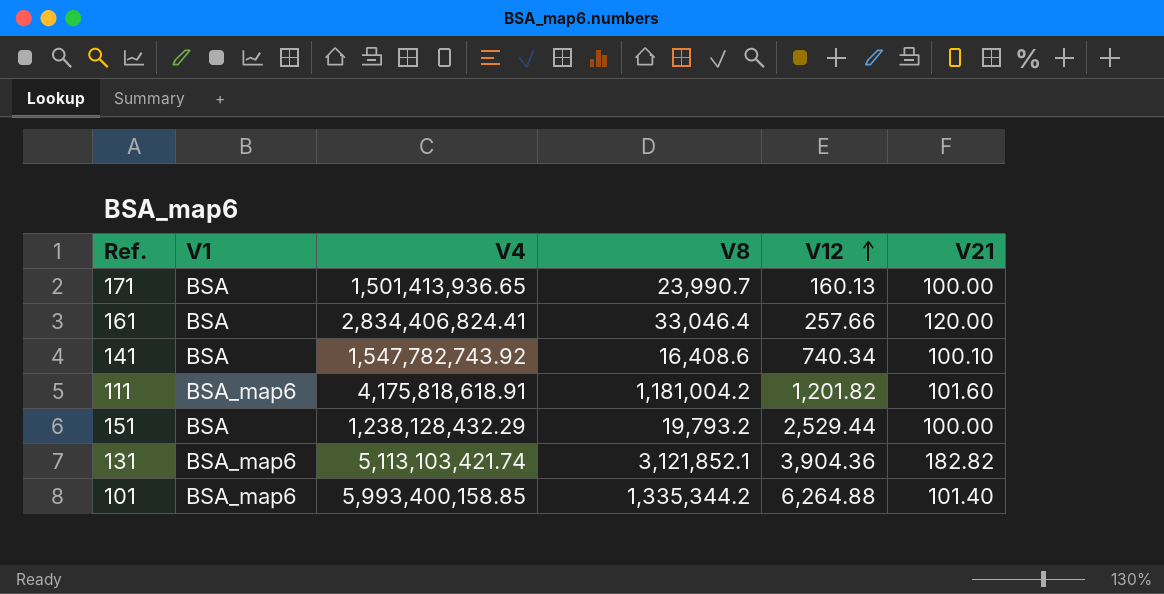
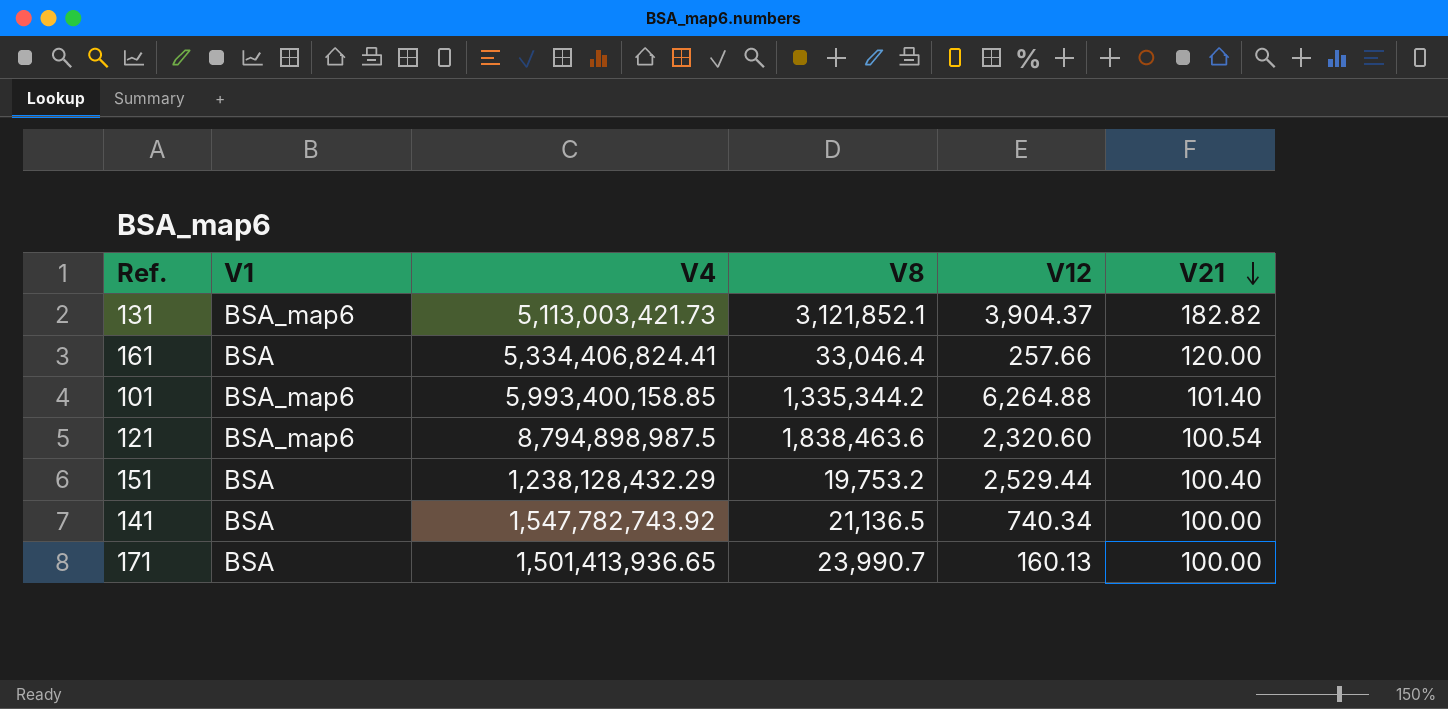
row order: V12 ascending -> V21 descending
row 111: BSA_map6 | 4,175,818,618.91 | 1,181,004.2 | 1,201.82 | 101.60 -> none
131 | V4: 5,113,103,421.74 -> 5,113,003,421.73
131 | V12: 3,904.36 -> 3,904.37
161 | V4: 2,834,406,824.41 -> 5,334,406,824.41
row 121: none -> BSA_map6 | 8,794,898,987.5 | 1,838,463.6 | 2,320.60 | 100.54
151 | V8: 19,793.2 -> 19,753.2
151 | V21: 100.00 -> 100.40
141 | V8: 16,408.6 -> 21,136.5
141 | V21: 100.10 -> 100.00

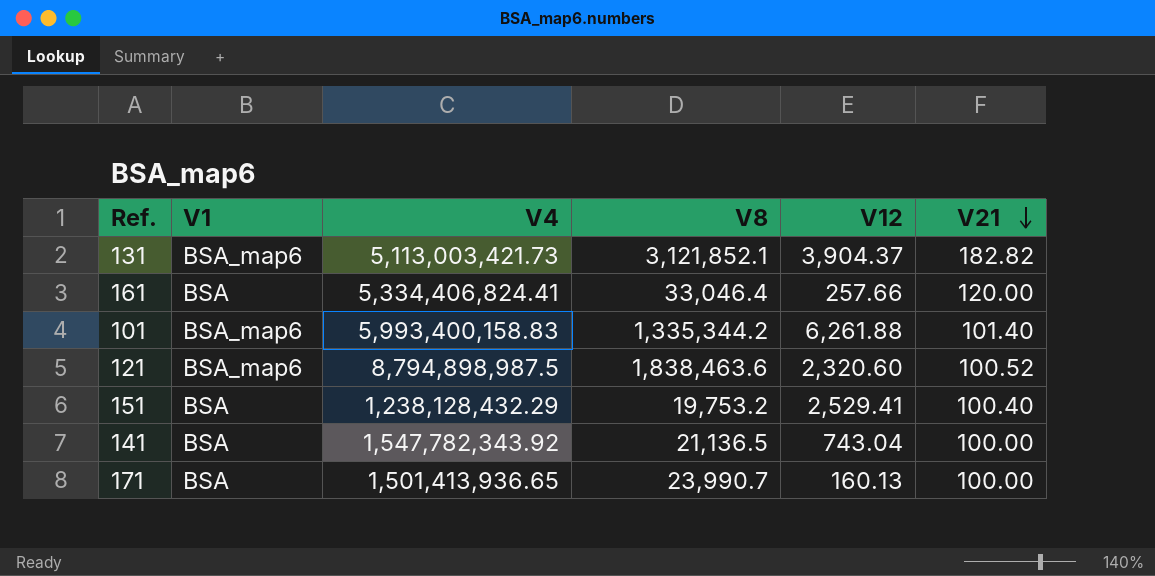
101 | V4: 5,993,400,158.85 -> 5,993,400,158.83
101 | V12: 6,264.88 -> 6,261.88
121 | V21: 100.54 -> 100.52
151 | V12: 2,529.44 -> 2,529.41
141 | V4: 1,547,782,743.92 -> 1,547,782,343.92
141 | V12: 740.34 -> 743.04

